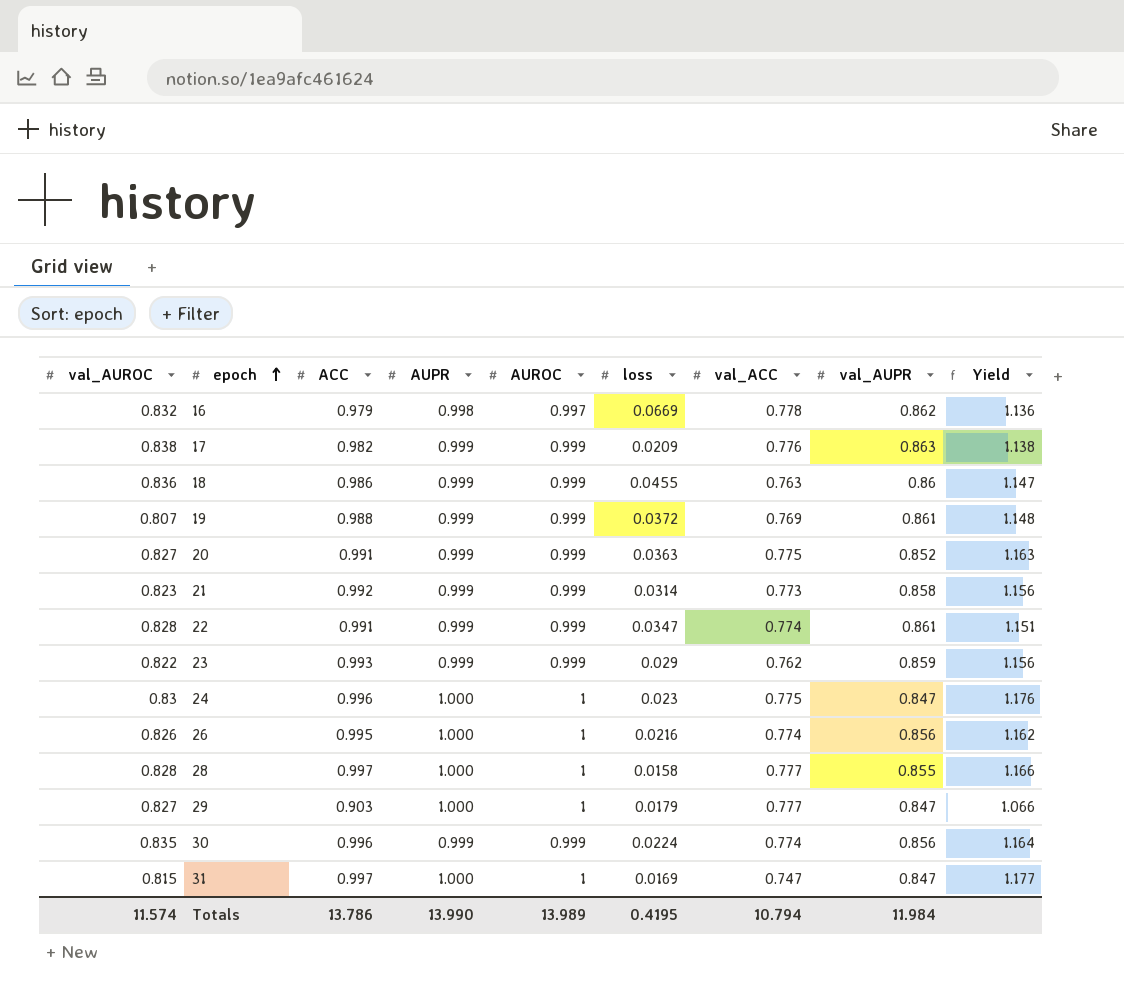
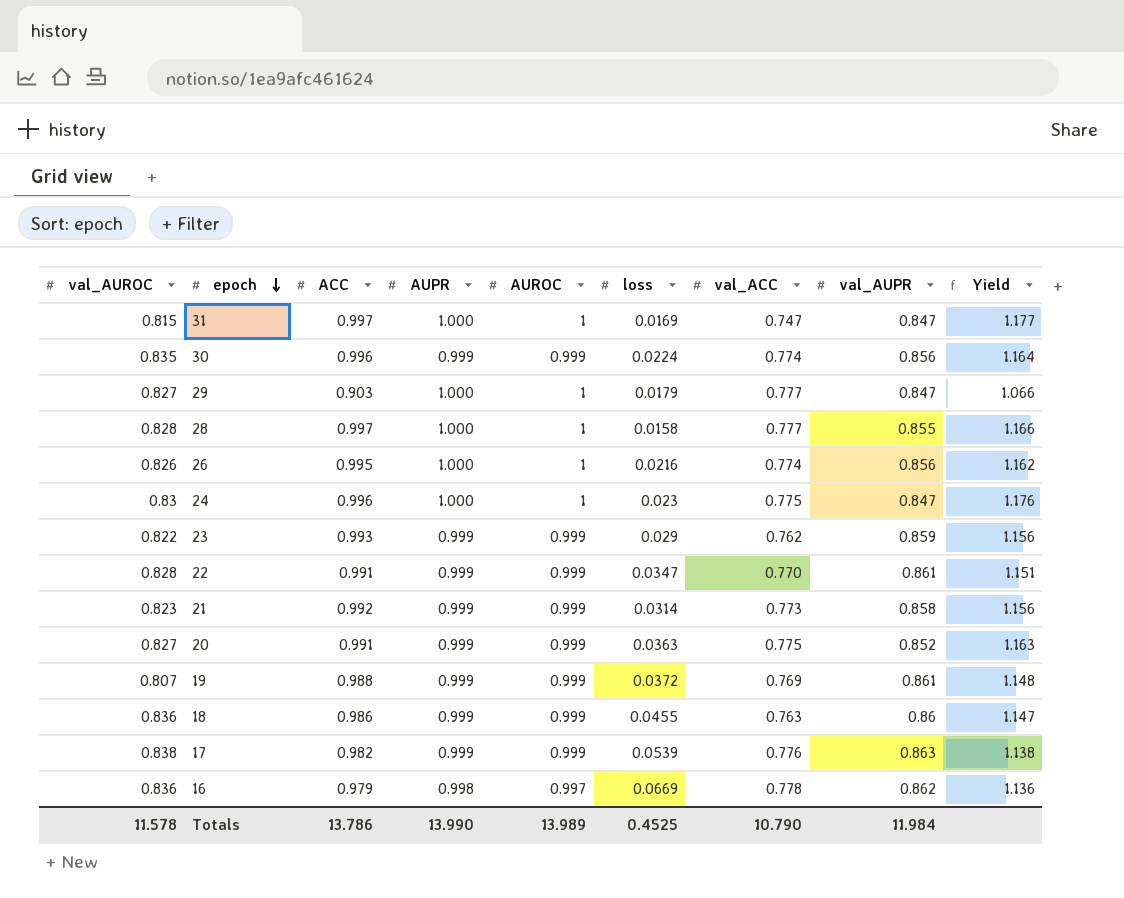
row order: epoch ascending -> epoch descending
22 | val_ACC: 0.774 -> 0.770
17 | loss: 0.0209 -> 0.0539
16 | val_AUROC: 0.832 -> 0.836
Totals | val_AUROC: 11.574 -> 11.578
Totals | loss: 0.4195 -> 0.4525
Totals | val_ACC: 10.794 -> 10.790

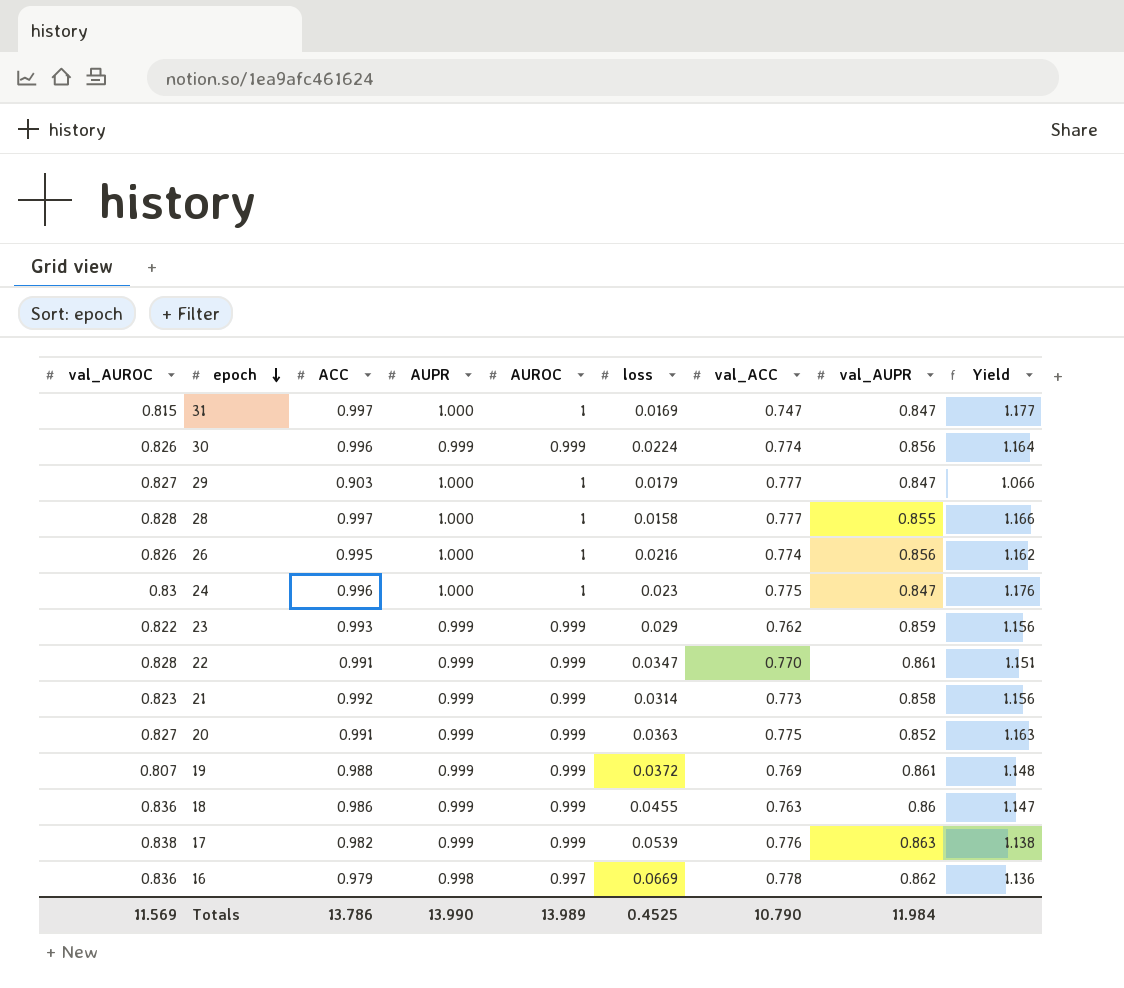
30 | val_AUROC: 0.835 -> 0.826
Totals | val_AUROC: 11.578 -> 11.569

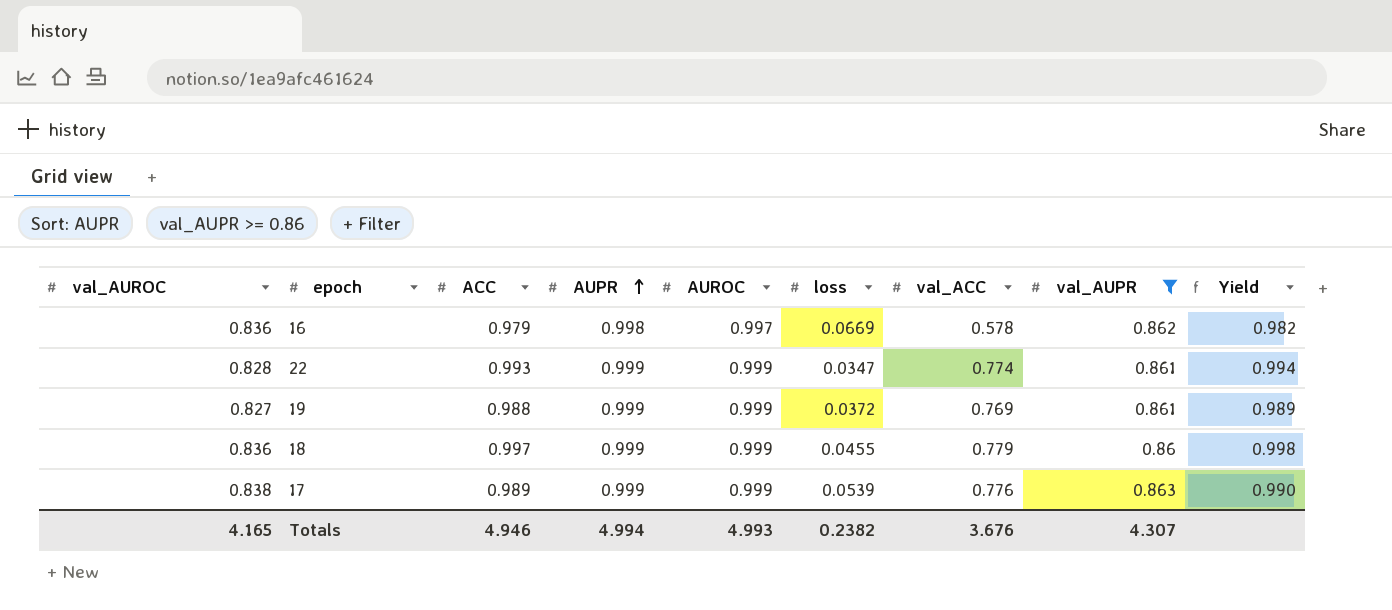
filter: none -> val_AUPR >= 0.86
row order: epoch descending -> AUPR ascending
column Yield | formula: [ACC] / [val_AUPR] -> [ACC] / [AUROC]
16 | val_ACC: 0.778 -> 0.578
22 | ACC: 0.991 -> 0.993
22 | val_ACC: 0.770 -> 0.774
19 | val_AUROC: 0.807 -> 0.827
18 | ACC: 0.986 -> 0.997
18 | val_ACC: 0.763 -> 0.779
17 | ACC: 0.982 -> 0.989
Totals | val_AUROC: 11.569 -> 4.165
Totals | ACC: 13.786 -> 4.946
Totals | AUPR: 13.990 -> 4.994
Totals | AUROC: 13.989 -> 4.993
Totals | loss: 0.4525 -> 0.2382
Totals | val_ACC: 10.790 -> 3.676
Totals | val_AUPR: 11.984 -> 4.307

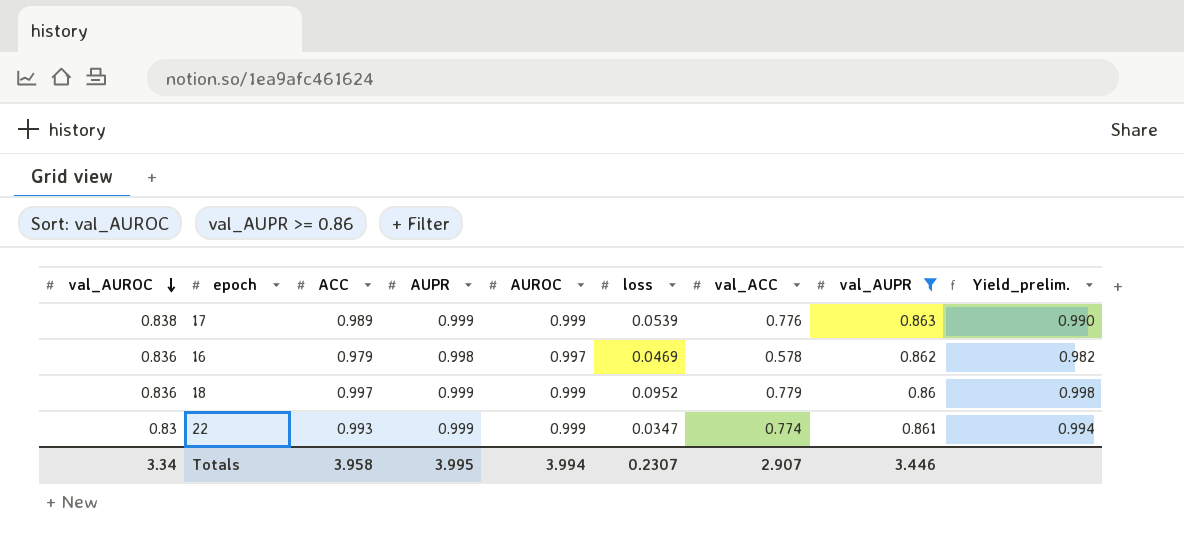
row order: AUPR ascending -> val_AUROC descending
column name: Yield -> Yield_prelim.
row 19: 0.827 | 0.988 | 0.999 | 0.999 | 0.0372 | 0.769 | 0.861 | 0.989 -> none
16 | loss: 0.0669 -> 0.0469
18 | loss: 0.0455 -> 0.0952
22 | val_AUROC: 0.828 -> 0.83
Totals | val_AUROC: 4.165 -> 3.34
Totals | ACC: 4.946 -> 3.958
Totals | AUPR: 4.994 -> 3.995
Totals | AUROC: 4.993 -> 3.994
Totals | loss: 0.2382 -> 0.2307
Totals | val_ACC: 3.676 -> 2.907
Totals | val_AUPR: 4.307 -> 3.446

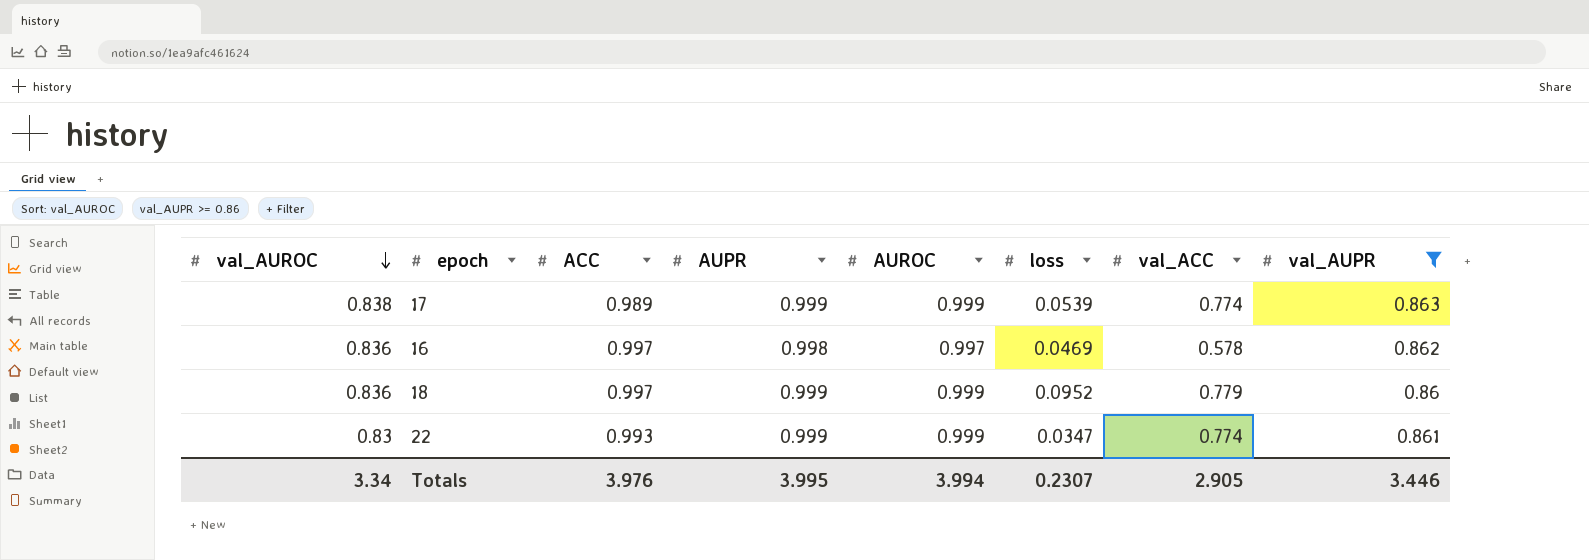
column Yield_prelim. | formula: [ACC] / [AUROC] -> none
17 | val_ACC: 0.776 -> 0.774
16 | ACC: 0.979 -> 0.997
Totals | ACC: 3.958 -> 3.976
Totals | val_ACC: 2.907 -> 2.905

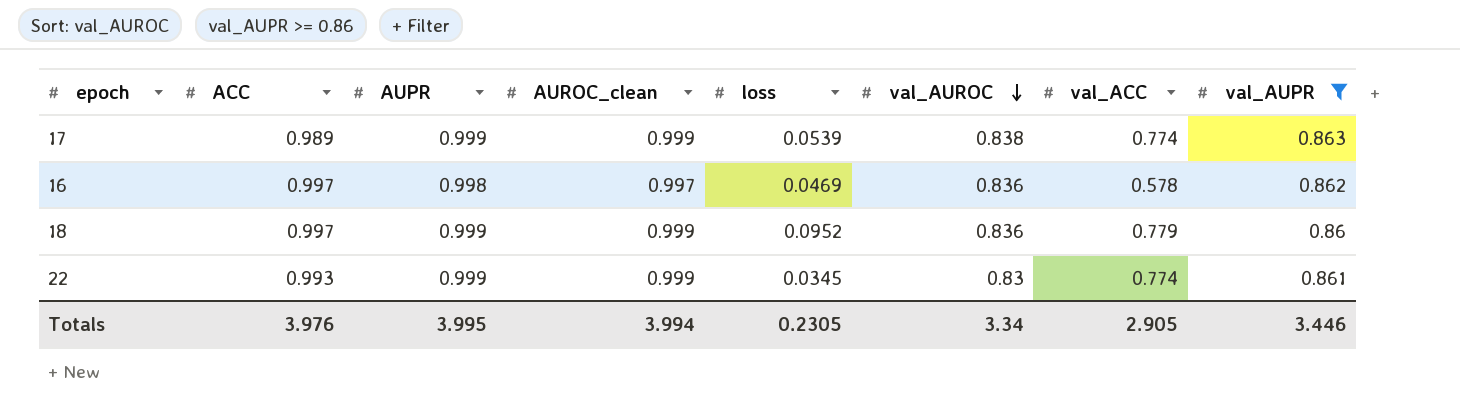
column name: AUROC -> AUROC_clean
column val_AUROC | position: 1 -> 6
22 | loss: 0.0347 -> 0.0345
Totals | loss: 0.2307 -> 0.2305

